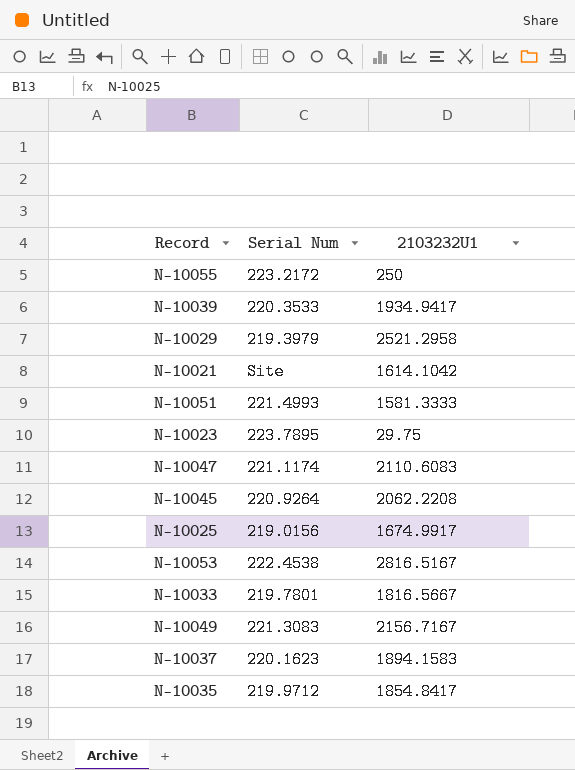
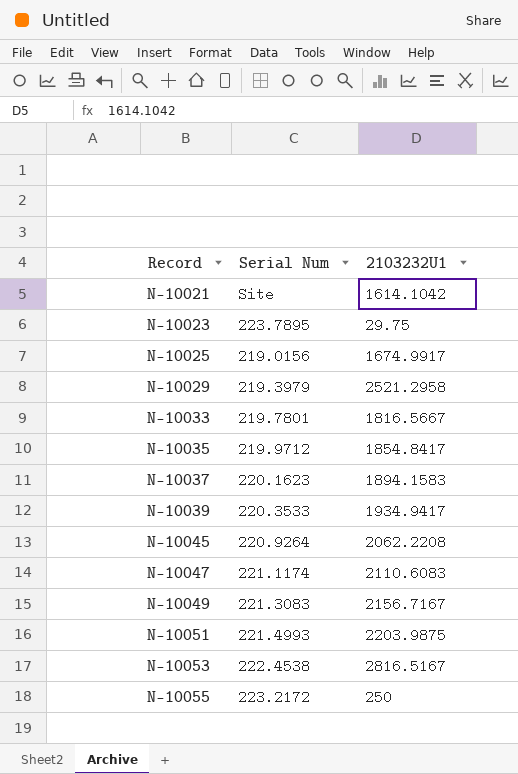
row order: none -> Record ascending
N-10051 | 2103232U1: 1581.3333 -> 2203.9875

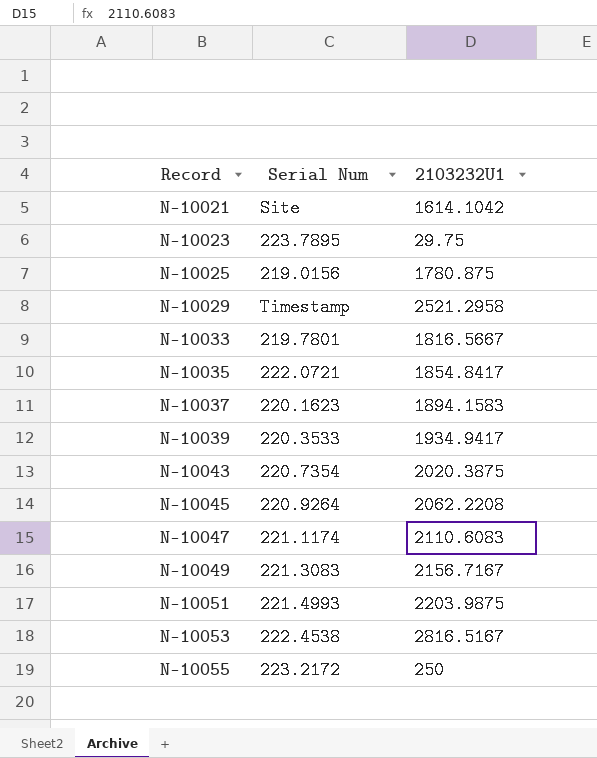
N-10025 | 2103232U1: 1674.9917 -> 1780.875
N-10029 | Serial Num: 219.3979 -> Timestamp
N-10035 | Serial Num: 219.9712 -> 222.0721
row N-10043: none -> 220.7354 | 2020.3875

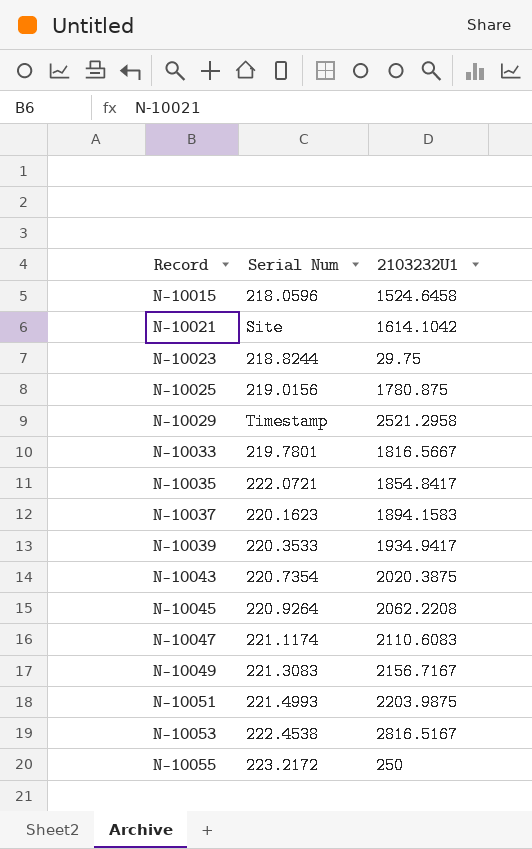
row N-10015: none -> 218.0596 | 1524.6458
N-10023 | Serial Num: 223.7895 -> 218.8244

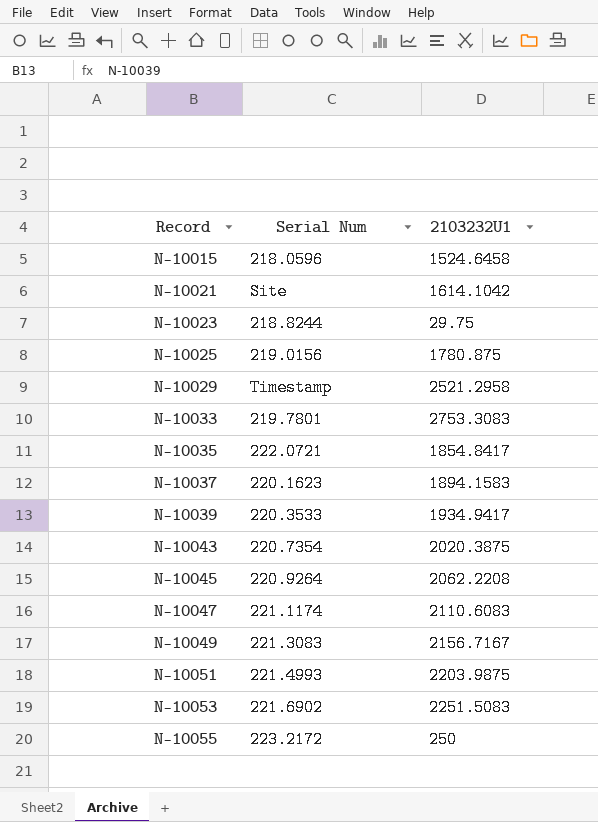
N-10033 | 2103232U1: 1816.5667 -> 2753.3083
N-10053 | Serial Num: 222.4538 -> 221.6902
N-10053 | 2103232U1: 2816.5167 -> 2251.5083

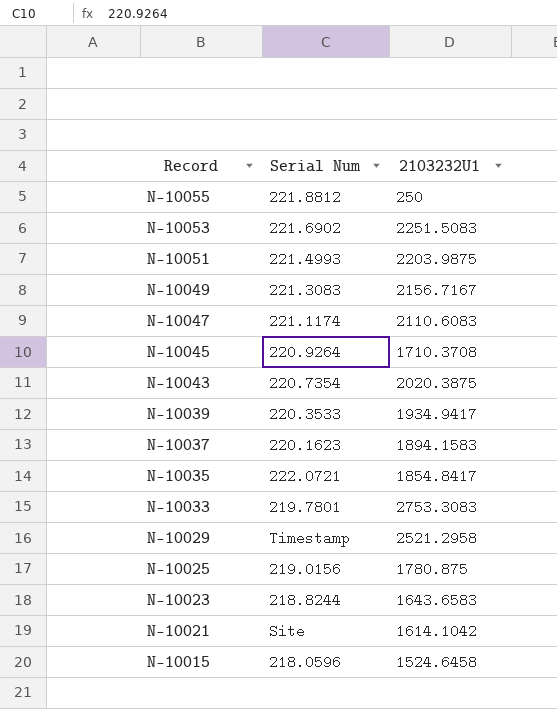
row order: Record ascending -> Record descending
N-10055 | Serial Num: 223.2172 -> 221.8812
N-10045 | 2103232U1: 2062.2208 -> 1710.3708
N-10023 | 2103232U1: 29.75 -> 1643.6583

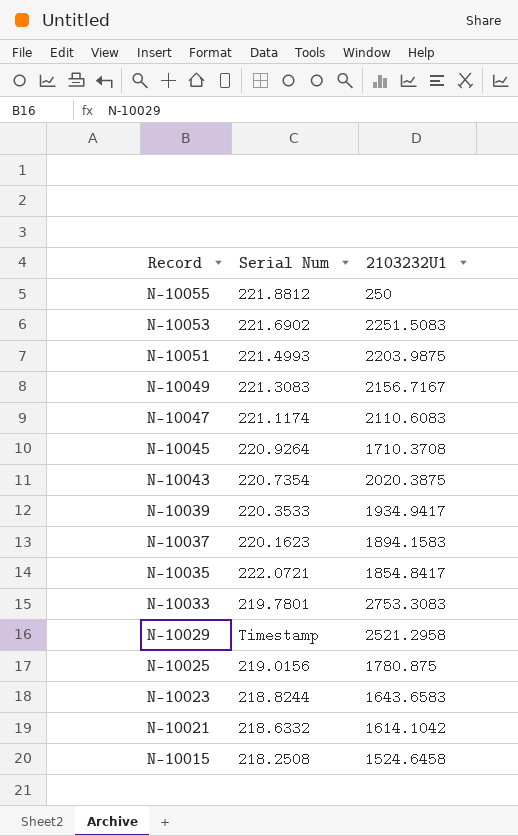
N-10021 | Serial Num: Site -> 218.6332
N-10015 | Serial Num: 218.0596 -> 218.2508

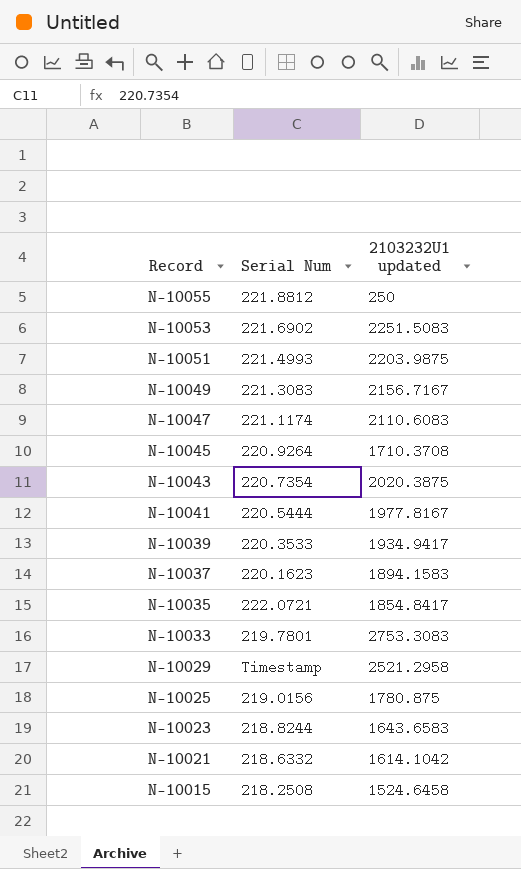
column name: 2103232U1 -> 2103232U1 updated
row N-10041: none -> 220.5444 | 1977.8167

